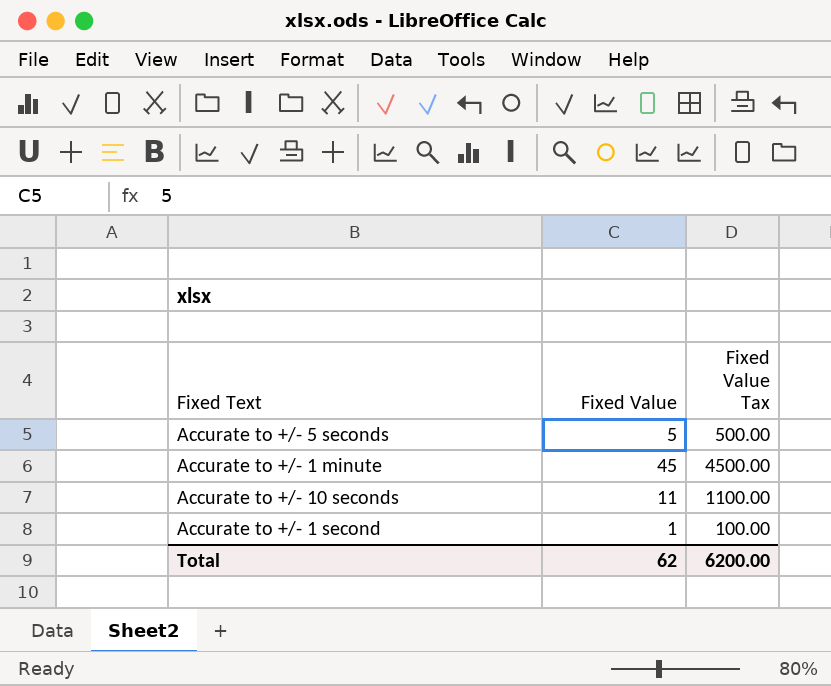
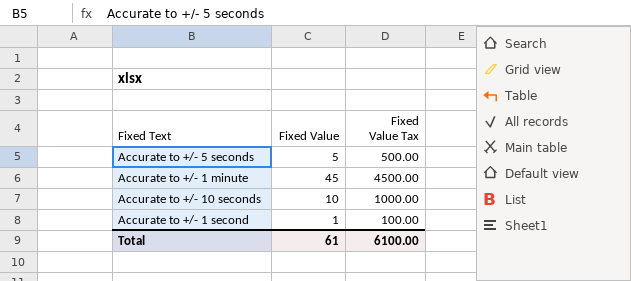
Accurate to +/- 10 seconds | Fixed Value: 11 -> 10
Accurate to +/- 10 seconds | Fixed Value Tax: 1100.00 -> 1000.00
Total | Fixed Value: 62 -> 61
Total | Fixed Value Tax: 6200.00 -> 6100.00

